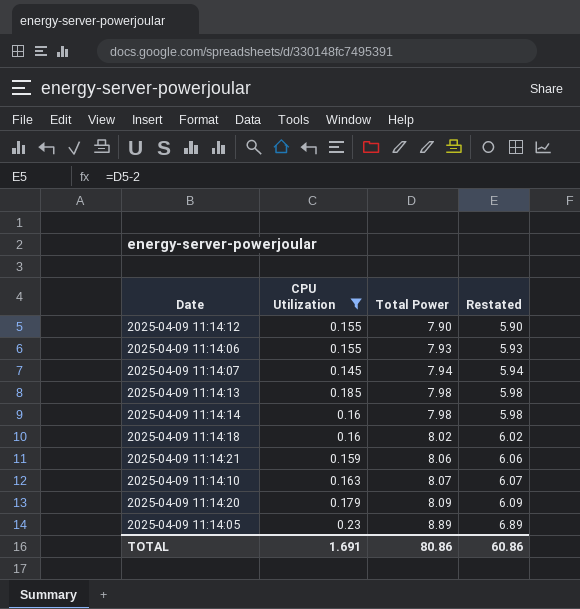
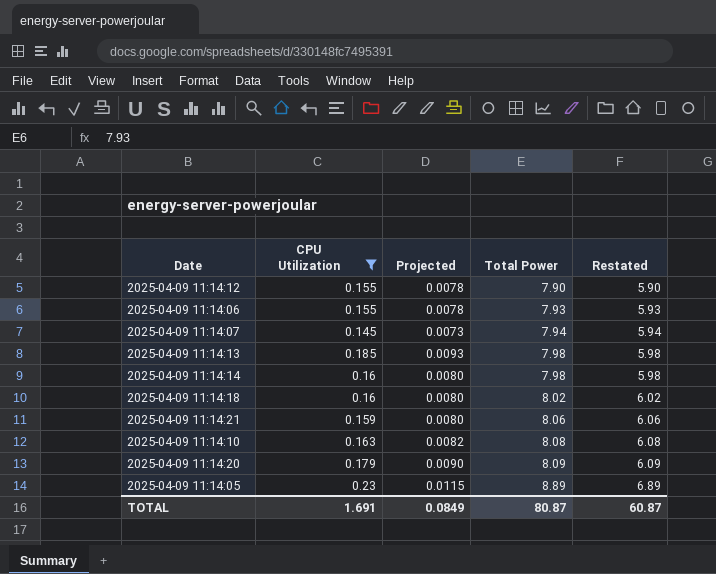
column Projected | formula: none -> [CPU Utilization] * 0.05
2025-04-09 11:14:10 | Total Power: 8.07 -> 8.08
2025-04-09 11:14:10 | Restated: 6.07 -> 6.08
TOTAL | Total Power: 80.86 -> 80.87
TOTAL | Restated: 60.86 -> 60.87

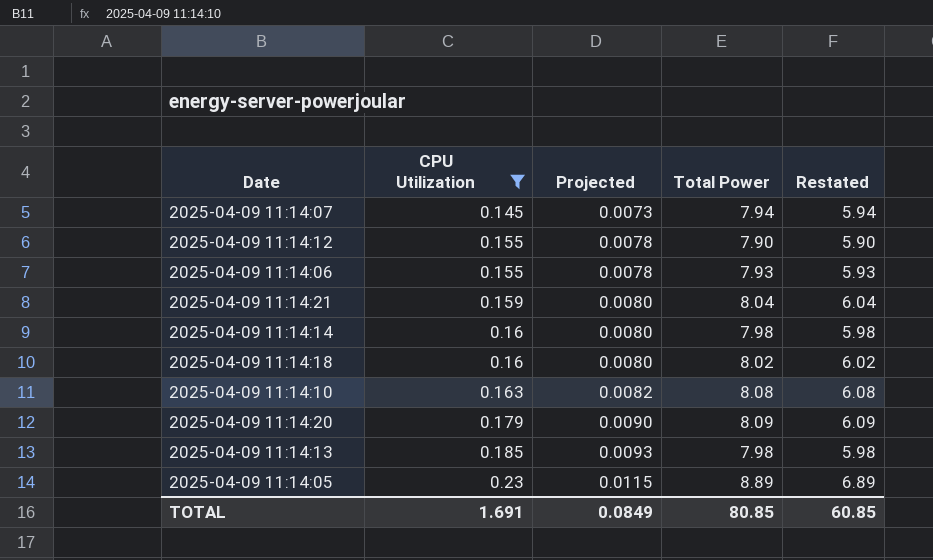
row order: Total Power ascending -> CPU Utilization ascending
2025-04-09 11:14:21 | Total Power: 8.06 -> 8.04
2025-04-09 11:14:21 | Restated: 6.06 -> 6.04
TOTAL | Total Power: 80.87 -> 80.85
TOTAL | Restated: 60.87 -> 60.85

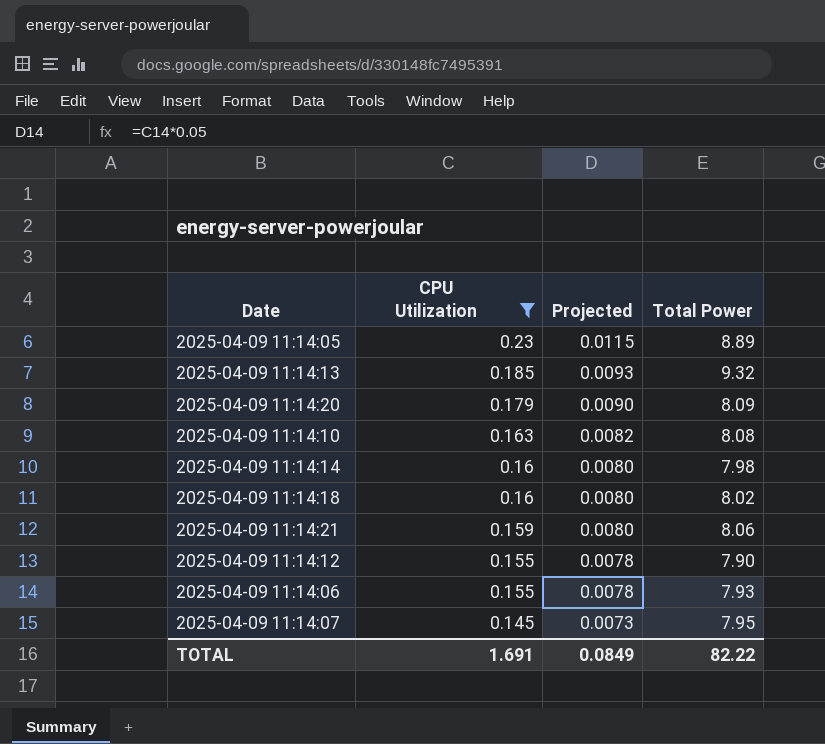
row order: CPU Utilization ascending -> CPU Utilization descending
column Restated | formula: [Total Power] - 2 -> none
2025-04-09 11:14:13 | Total Power: 7.98 -> 9.32
2025-04-09 11:14:21 | Total Power: 8.04 -> 8.06
2025-04-09 11:14:07 | Total Power: 7.94 -> 7.95
TOTAL | Total Power: 80.85 -> 82.22

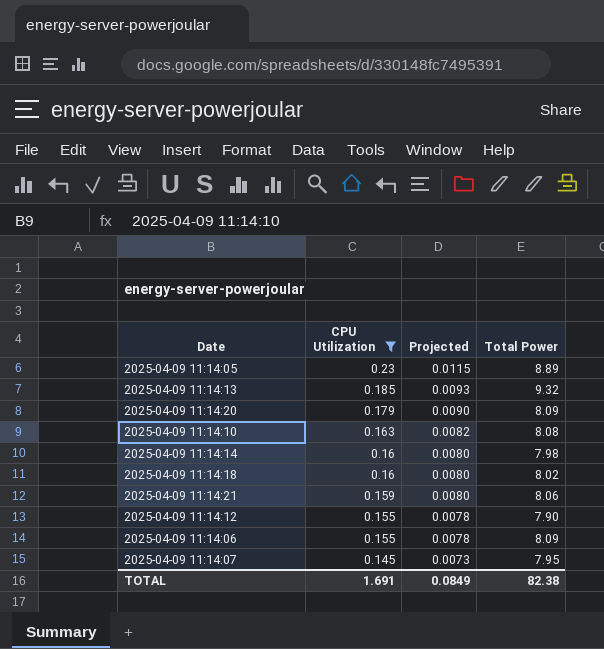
2025-04-09 11:14:06 | Total Power: 7.93 -> 8.09
TOTAL | Total Power: 82.22 -> 82.38

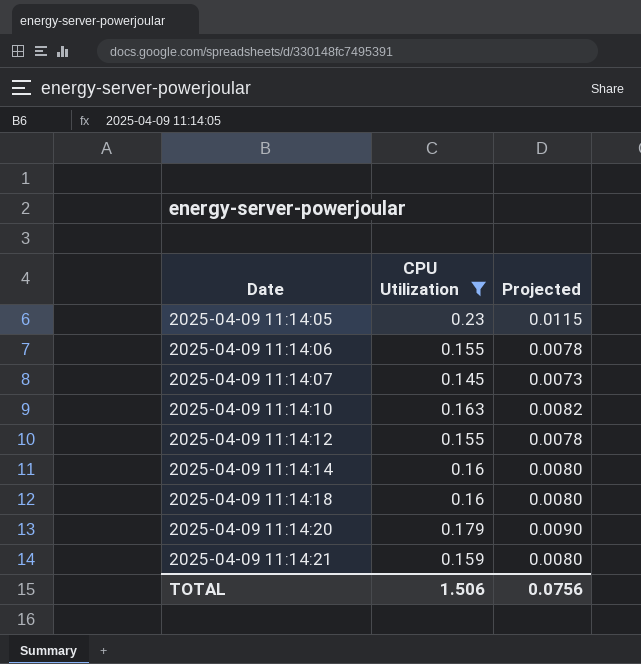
row order: CPU Utilization descending -> Date ascending
column Total Power | position: 4 -> none
row 2025-04-09 11:14:13: 0.185 | 0.0093 | 9.32 -> none
TOTAL | CPU Utilization: 1.691 -> 1.506
TOTAL | Projected: 0.0849 -> 0.0756

